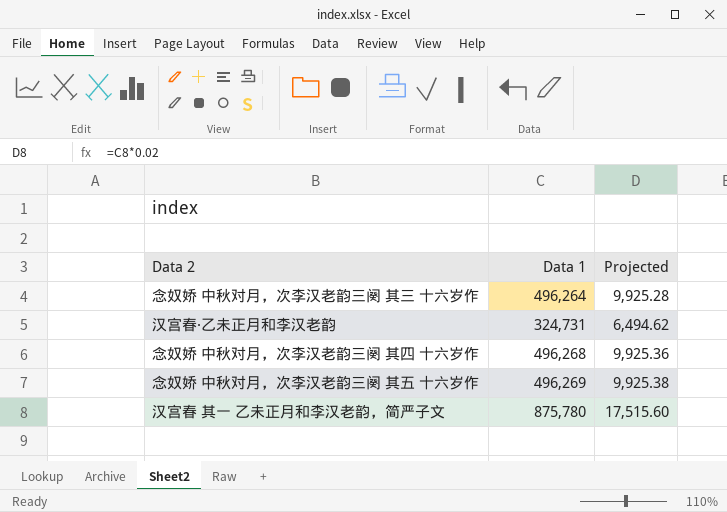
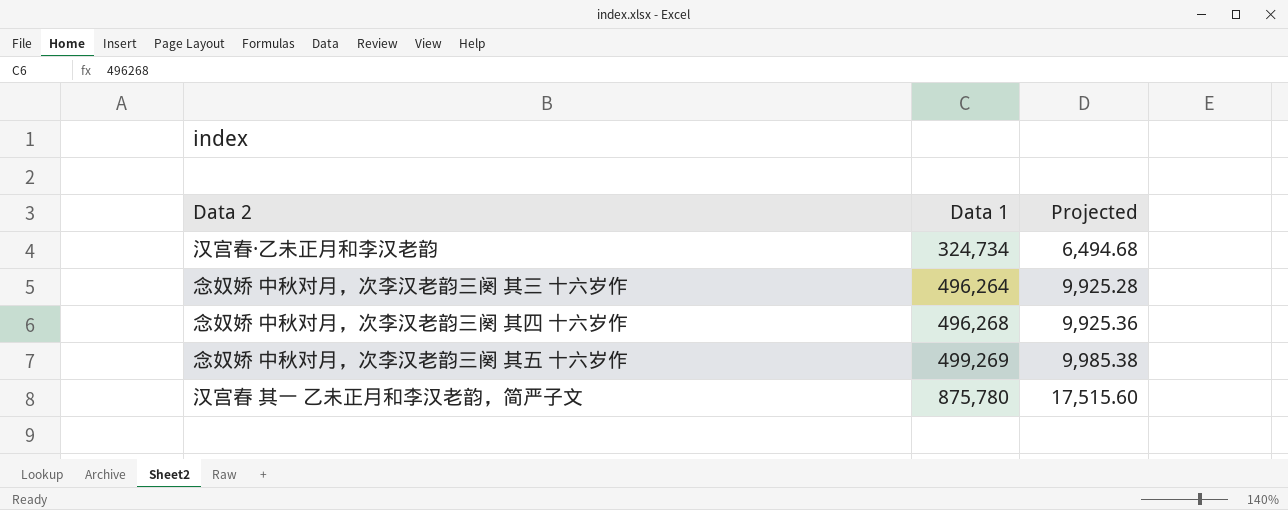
row order: none -> Data 1 ascending
汉宫春·乙未正月和李汉老韵 | Data 1: 324,731 -> 324,734
汉宫春·乙未正月和李汉老韵 | Projected: 6,494.62 -> 6,494.68
念奴娇 中秋对月，次李汉老韵三阕 其五 十六岁作 | Data 1: 496,269 -> 499,269
念奴娇 中秋对月，次李汉老韵三阕 其五 十六岁作 | Projected: 9,925.38 -> 9,985.38

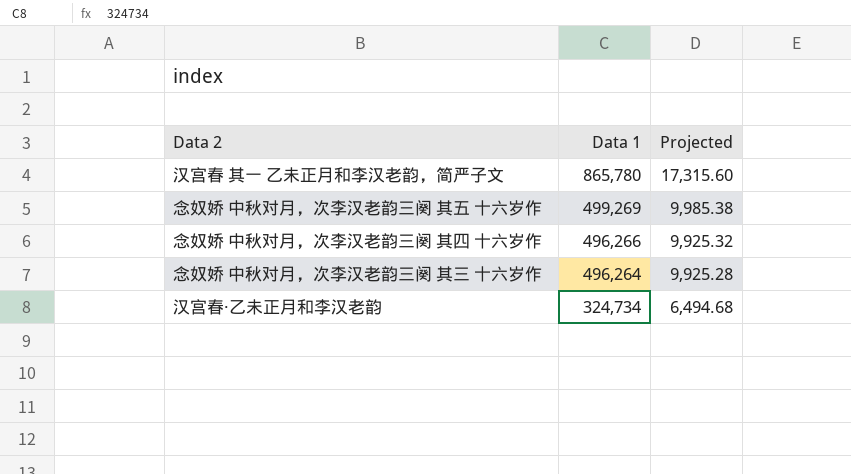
row order: Data 1 ascending -> Data 1 descending
汉宫春 其一 乙未正月和李汉老韵，简严子文 | Data 1: 875,780 -> 865,780
汉宫春 其一 乙未正月和李汉老韵，简严子文 | Projected: 17,515.60 -> 17,315.60
念奴娇 中秋对月，次李汉老韵三阕 其四 十六岁作 | Data 1: 496,268 -> 496,266
念奴娇 中秋对月，次李汉老韵三阕 其四 十六岁作 | Projected: 9,925.36 -> 9,925.32

